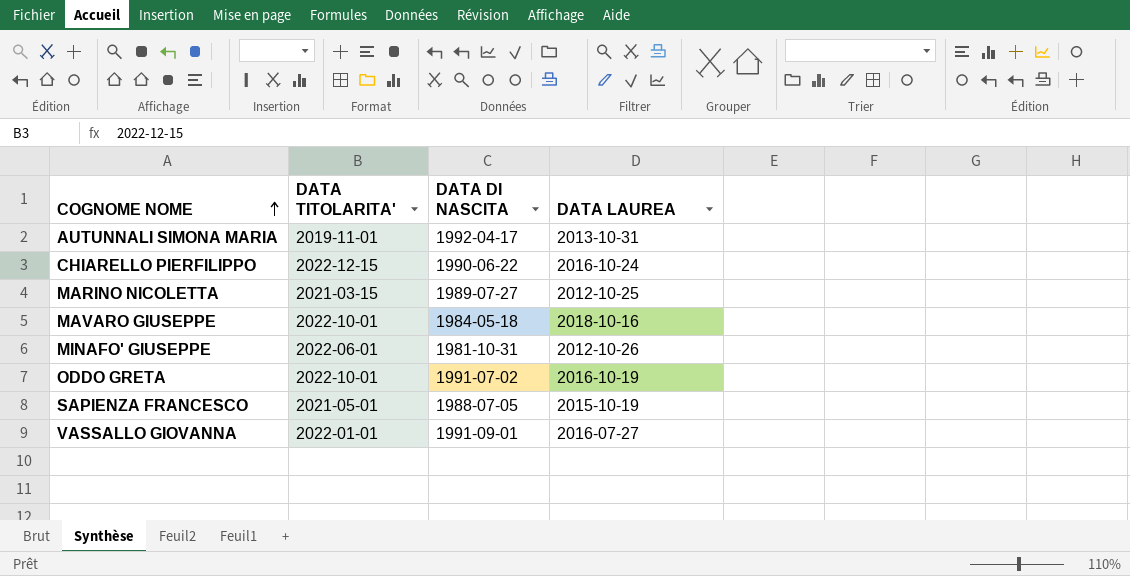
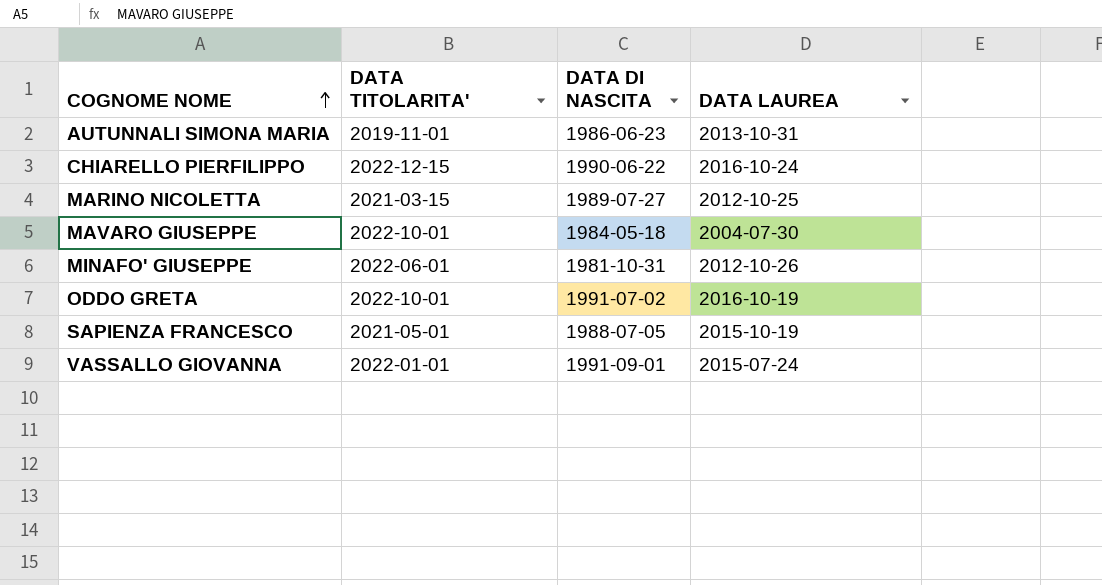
AUTUNNALI SIMONA MARIA | DATA DI NASCITA: 1992-04-17 -> 1986-06-23
MAVARO GIUSEPPE | DATA LAUREA: 2018-10-16 -> 2004-07-30
VASSALLO GIOVANNA | DATA LAUREA: 2016-07-27 -> 2015-07-24

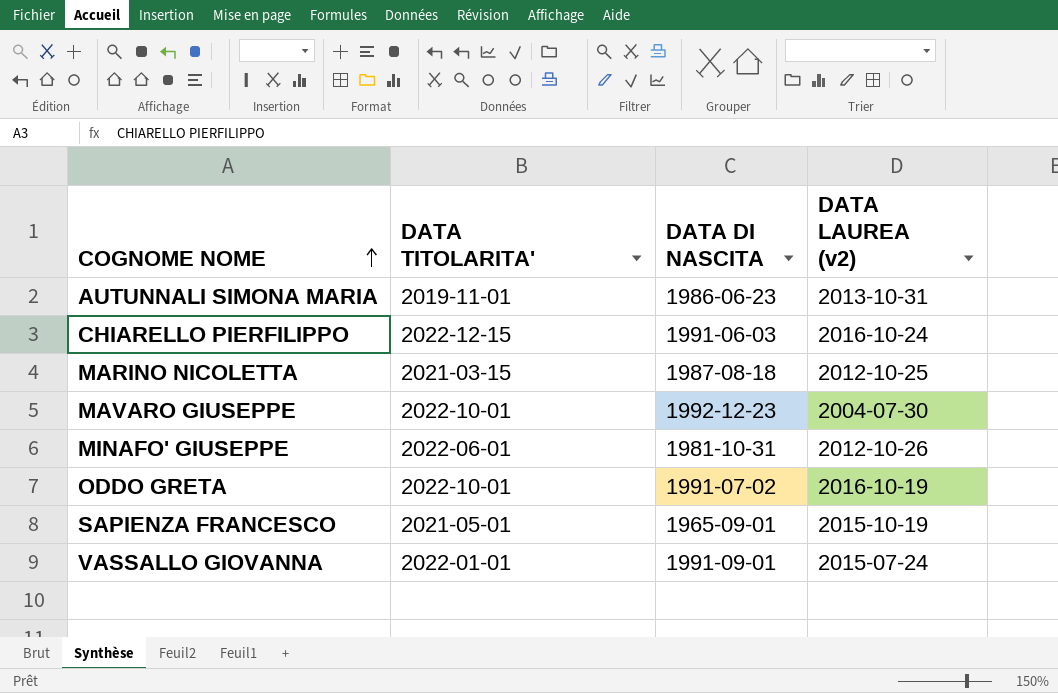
column name: DATA LAUREA -> DATA LAUREA (v2)
CHIARELLO PIERFILIPPO | DATA DI NASCITA: 1990-06-22 -> 1991-06-03
MARINO NICOLETTA | DATA DI NASCITA: 1989-07-27 -> 1987-08-18
MAVARO GIUSEPPE | DATA DI NASCITA: 1984-05-18 -> 1992-12-23
SAPIENZA FRANCESCO | DATA DI NASCITA: 1988-07-05 -> 1965-09-01

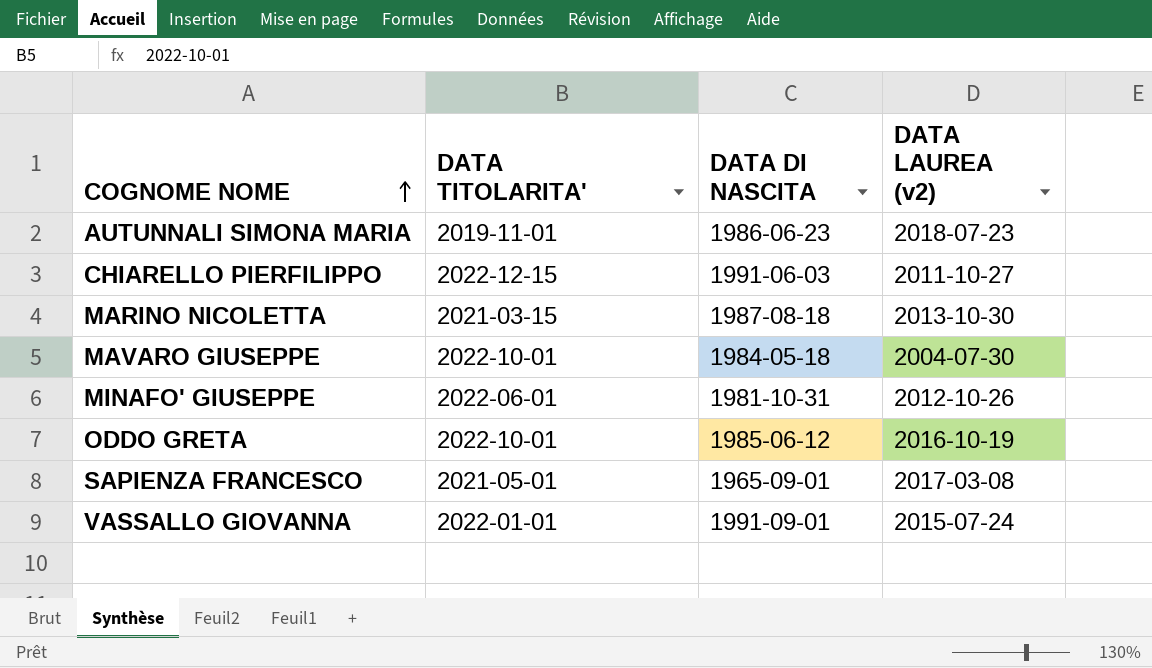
AUTUNNALI SIMONA MARIA | DATA LAUREA (v2): 2013-10-31 -> 2018-07-23
CHIARELLO PIERFILIPPO | DATA LAUREA (v2): 2016-10-24 -> 2011-10-27
MARINO NICOLETTA | DATA LAUREA (v2): 2012-10-25 -> 2013-10-30
MAVARO GIUSEPPE | DATA DI NASCITA: 1992-12-23 -> 1984-05-18
ODDO GRETA | DATA DI NASCITA: 1991-07-02 -> 1985-06-12
SAPIENZA FRANCESCO | DATA LAUREA (v2): 2015-10-19 -> 2017-03-08

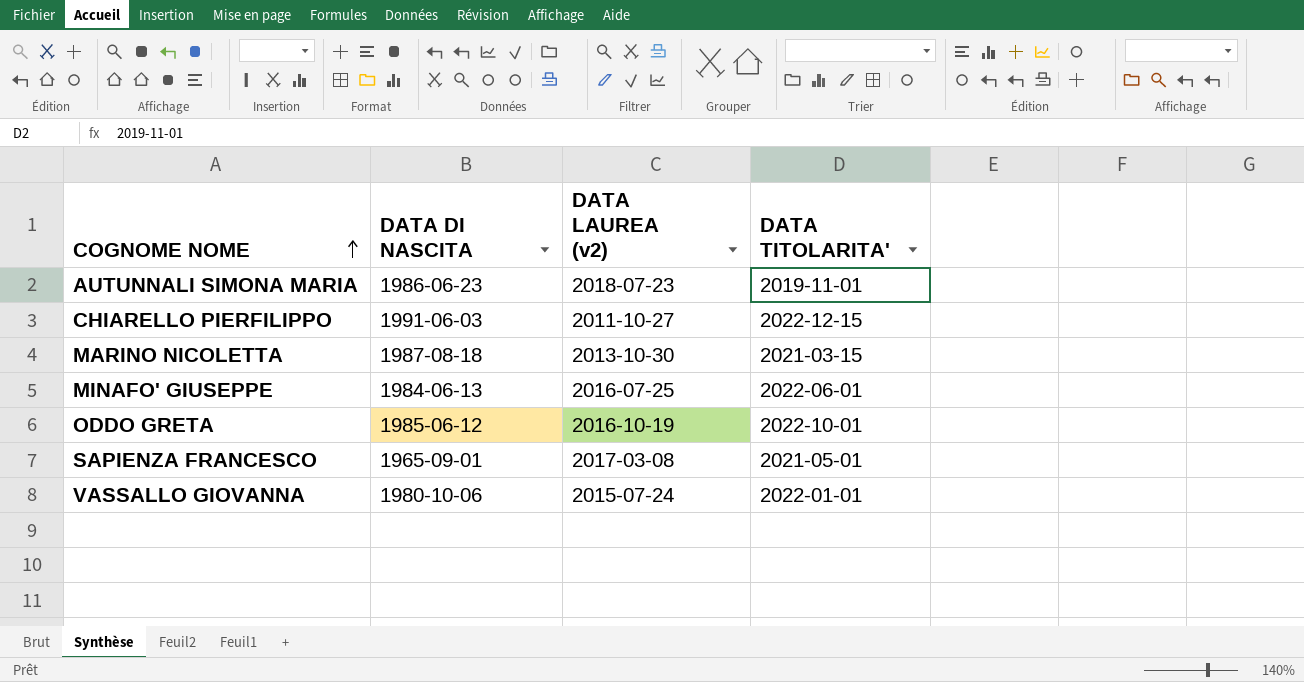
column DATA TITOLARITA' | position: 2 -> 4
row MAVARO GIUSEPPE: 2022-10-01 | 1984-05-18 | 2004-07-30 -> none
MINAFO' GIUSEPPE | DATA DI NASCITA: 1981-10-31 -> 1984-06-13
MINAFO' GIUSEPPE | DATA LAUREA (v2): 2012-10-26 -> 2016-07-25
VASSALLO GIOVANNA | DATA DI NASCITA: 1991-09-01 -> 1980-10-06

